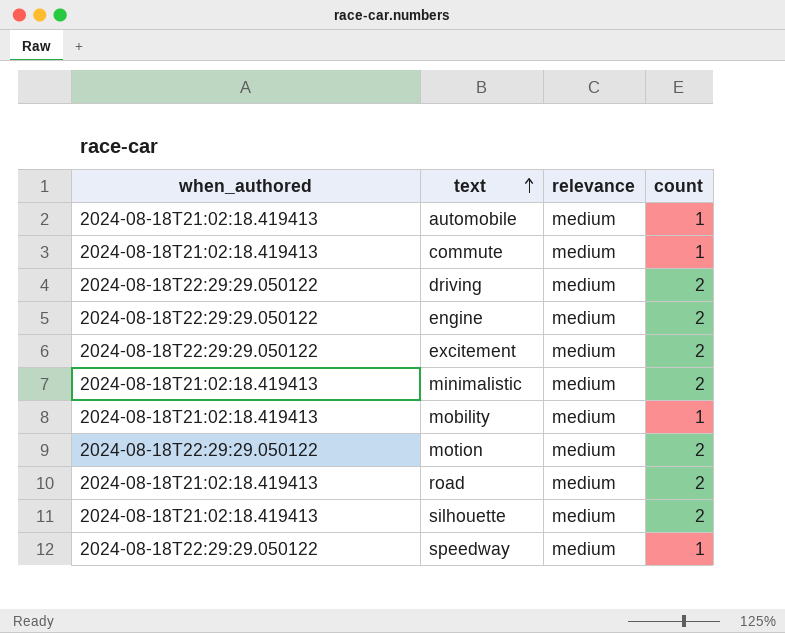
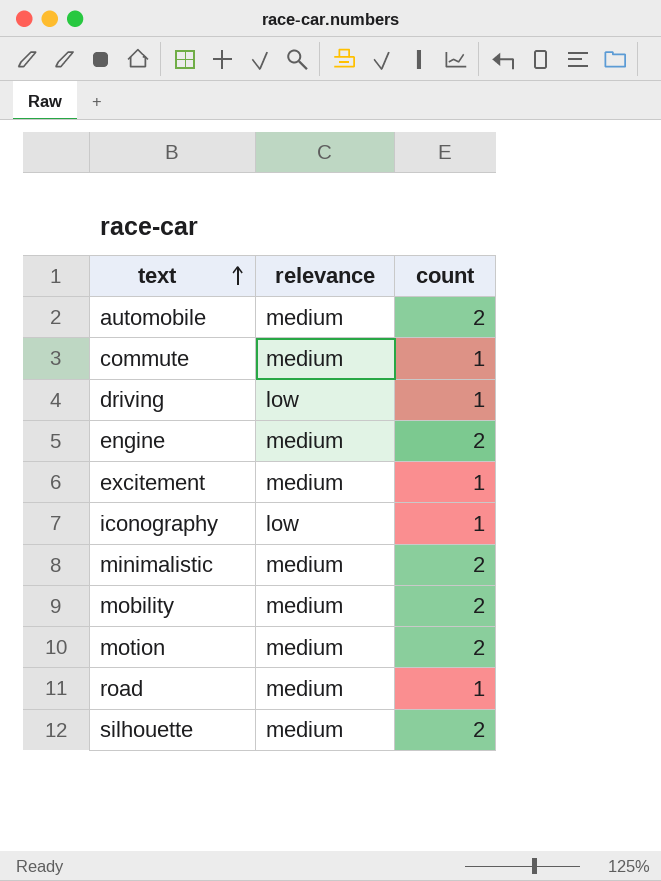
column when_authored | position: 1 -> none
row speedway: 2024-08-18T22:29:29.050122 | medium | 1 -> none
automobile | count: 1 -> 2
driving | relevance: medium -> low
driving | count: 2 -> 1
excitement | count: 2 -> 1
row iconography: none -> low | 1
mobility | count: 1 -> 2
road | count: 2 -> 1

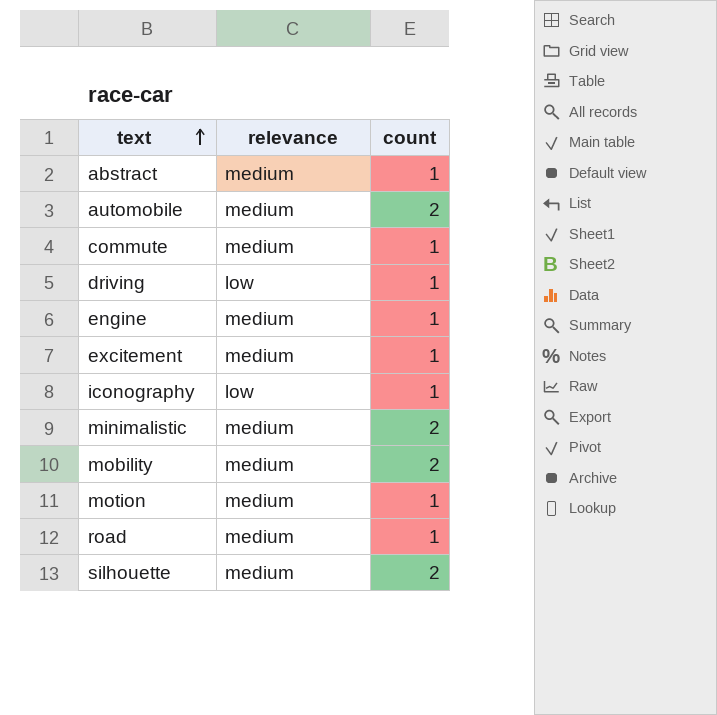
row abstract: none -> medium | 1
engine | count: 2 -> 1
motion | count: 2 -> 1

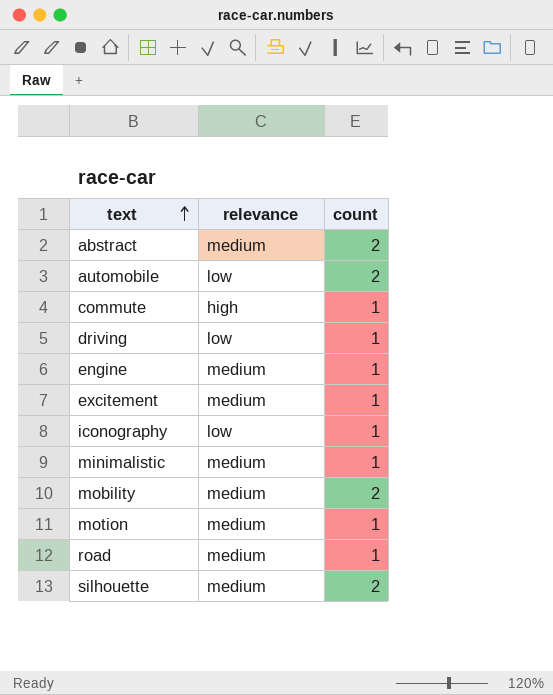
abstract | count: 1 -> 2
automobile | relevance: medium -> low
commute | relevance: medium -> high
minimalistic | count: 2 -> 1

